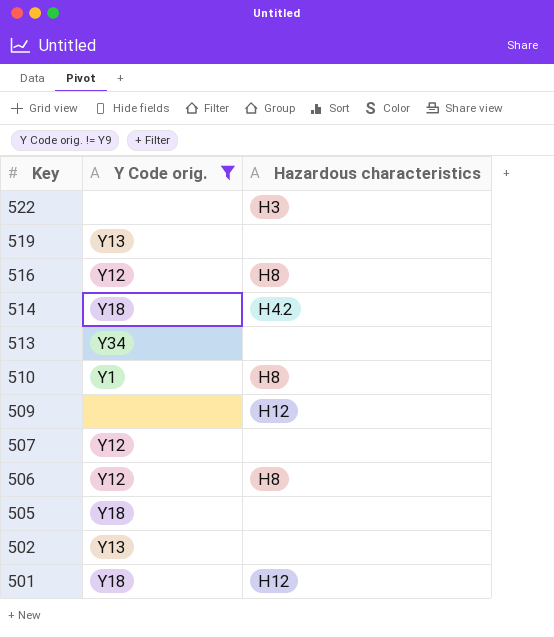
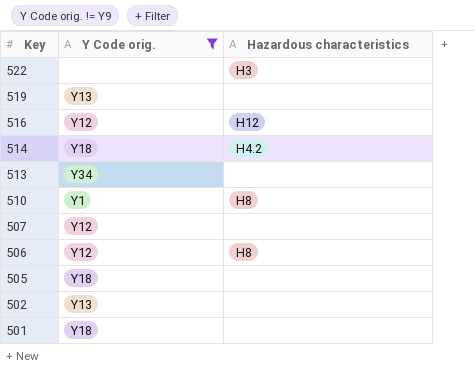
row 509: none | H12 -> none
516 | Hazardous characteristics: H8 -> H12
501 | Hazardous characteristics: H12 -> none

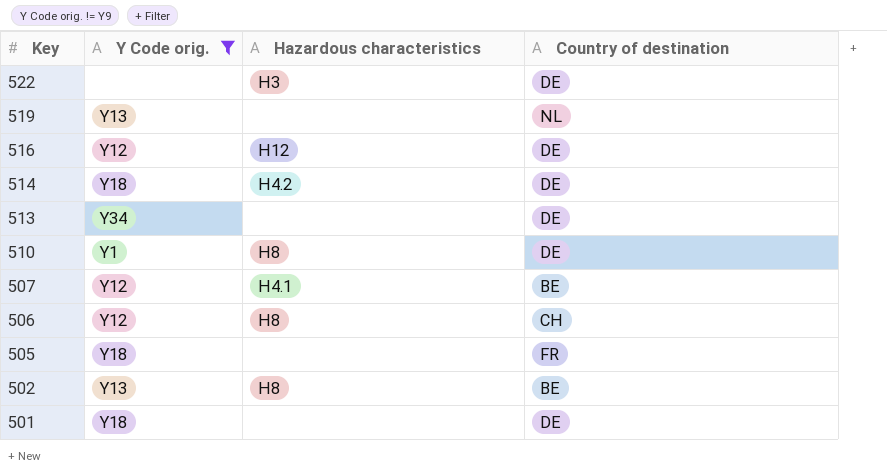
column Country of destination | position: none -> 4
507 | Hazardous characteristics: none -> H4.1
502 | Hazardous characteristics: none -> H8

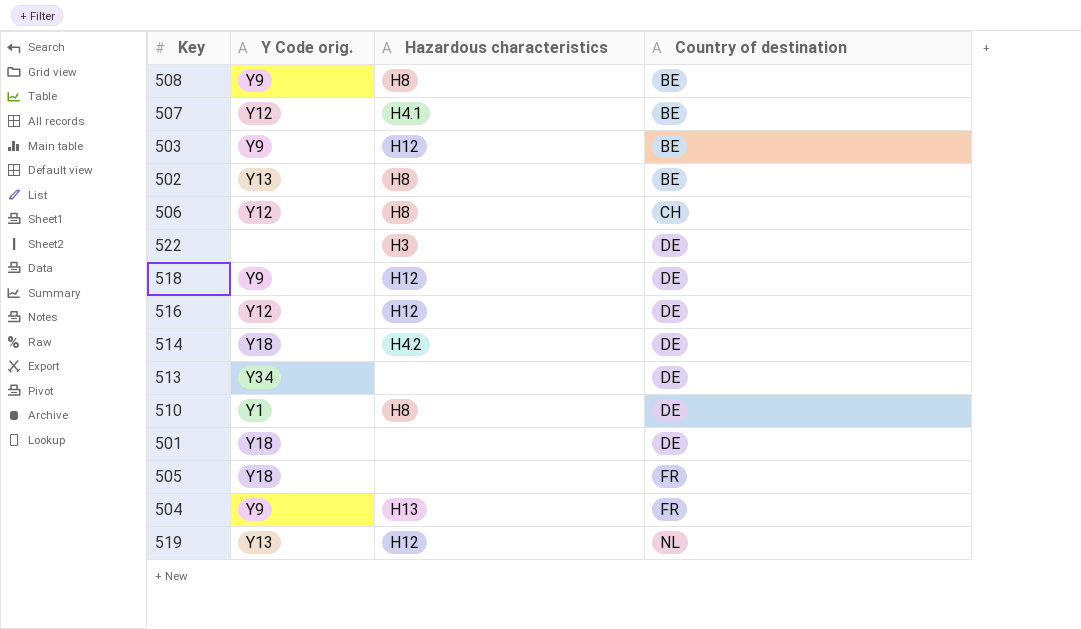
filter: Y Code orig. != Y9 -> none
row order: Key descending -> Country of destination ascending
519 | Hazardous characteristics: none -> H12

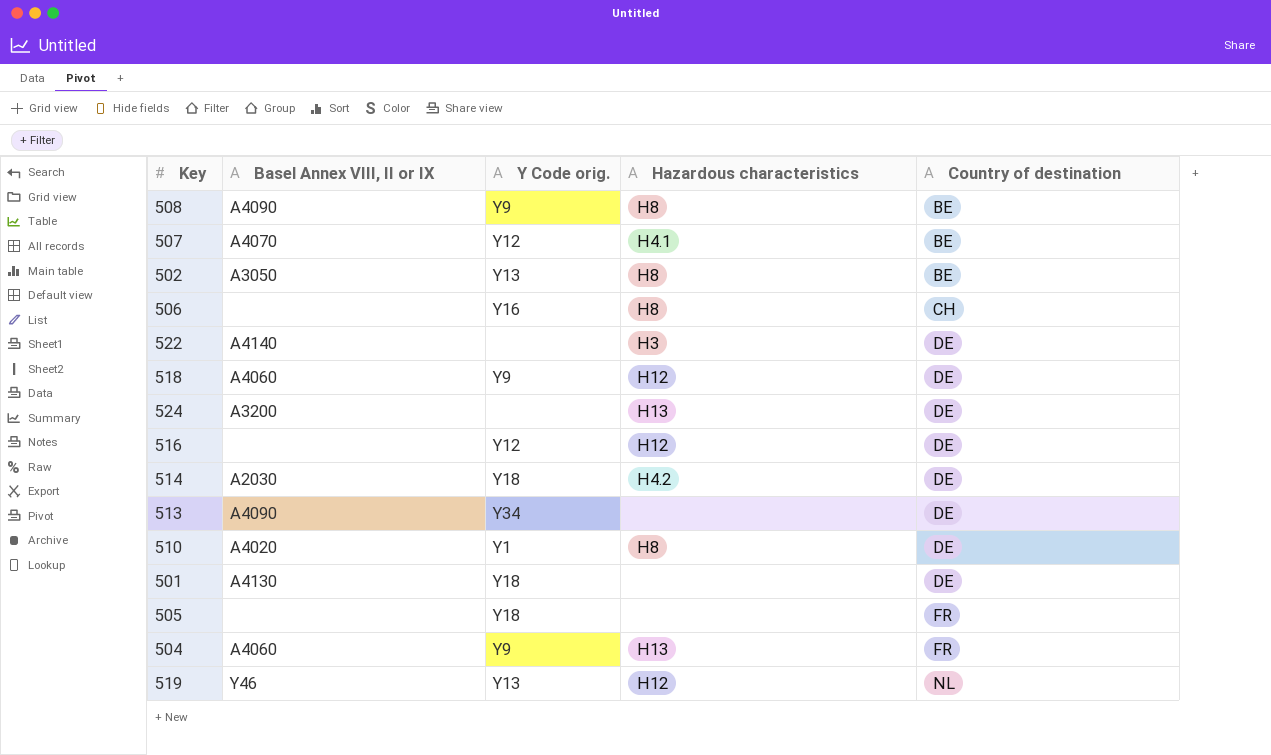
column Basel Annex VIII, II or IX | position: none -> 2
row 503: Y9 | H12 | BE -> none
506 | Y Code orig.: Y12 -> Y16
row 524: none -> A3200 | none | H13 | DE

